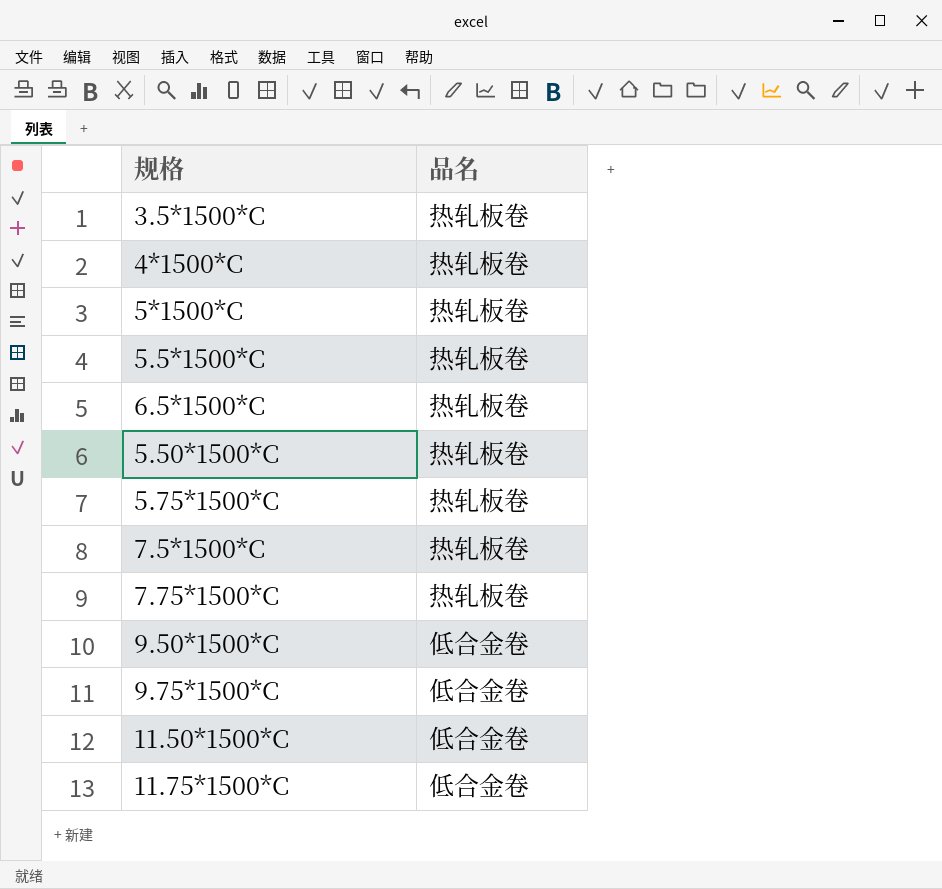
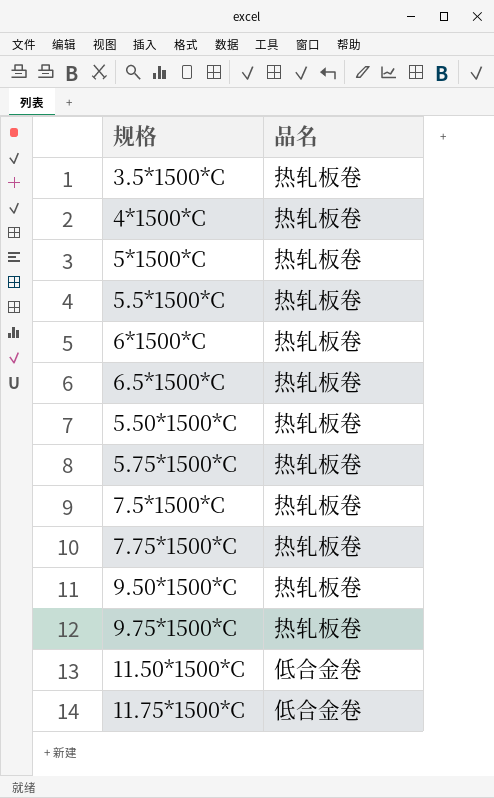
row 6*1500*C: none -> 热轧板卷
9.50*1500*C | 品名: 低合金卷 -> 热轧板卷
9.75*1500*C | 品名: 低合金卷 -> 热轧板卷

